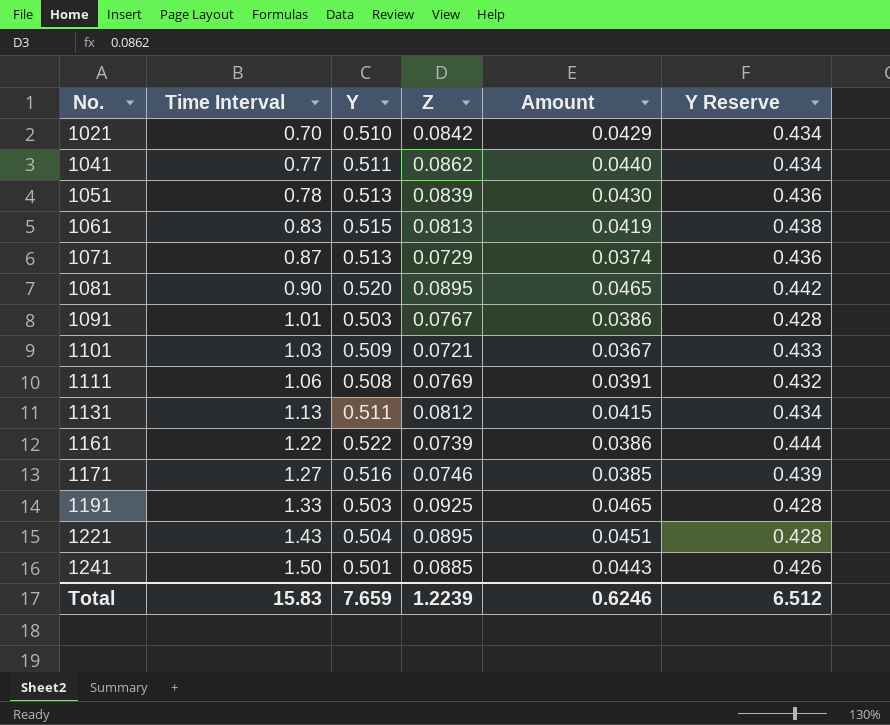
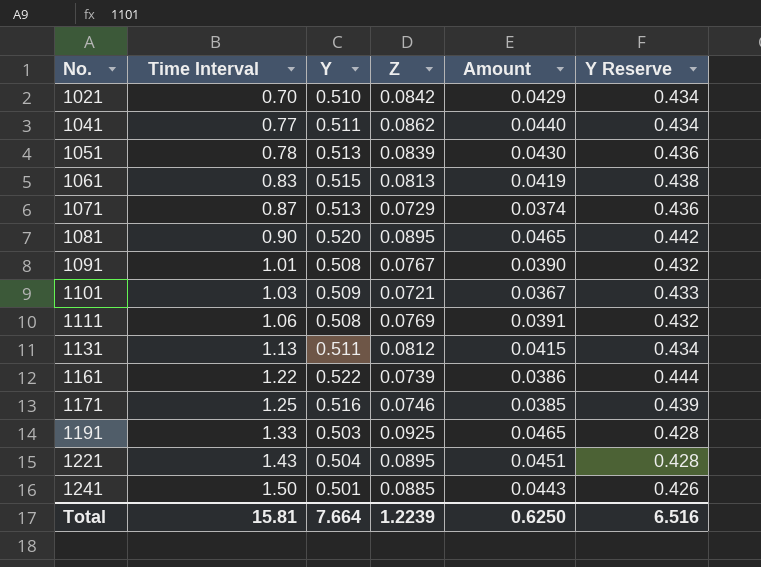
1091 | Y: 0.503 -> 0.508
1091 | Amount: 0.0386 -> 0.0390
1091 | Y Reserve: 0.428 -> 0.432
1171 | Time Interval: 1.27 -> 1.25
Total | Time Interval: 15.83 -> 15.81
Total | Y: 7.659 -> 7.664
Total | Amount: 0.6246 -> 0.6250
Total | Y Reserve: 6.512 -> 6.516

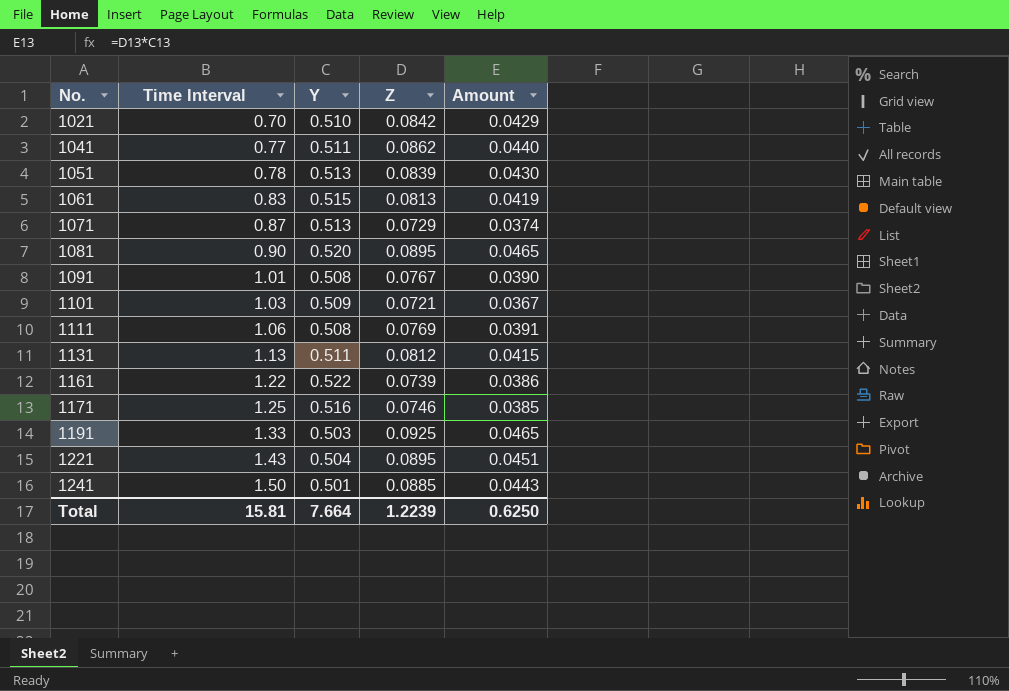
column Y Reserve | formula: [Y] * 0.85 -> none

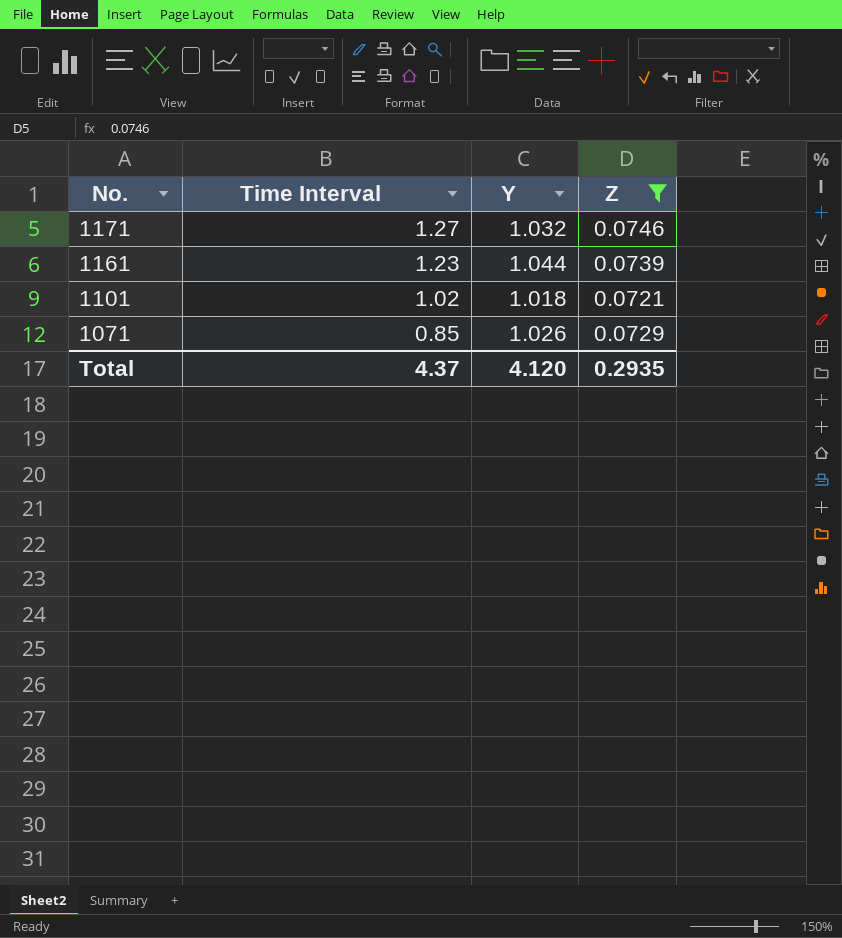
filter: none -> Z <= 0.0746
row order: No. ascending -> No. descending
column Amount | formula: [Y] * [Z] -> none
1171 | Time Interval: 1.25 -> 1.27
1171 | Y: 0.516 -> 1.032
1161 | Time Interval: 1.22 -> 1.23
1161 | Y: 0.522 -> 1.044
1101 | Time Interval: 1.03 -> 1.02
1101 | Y: 0.509 -> 1.018
1071 | Time Interval: 0.87 -> 0.85
1071 | Y: 0.513 -> 1.026
Total | Time Interval: 15.81 -> 4.37
Total | Y: 7.664 -> 4.120
Total | Z: 1.2239 -> 0.2935

